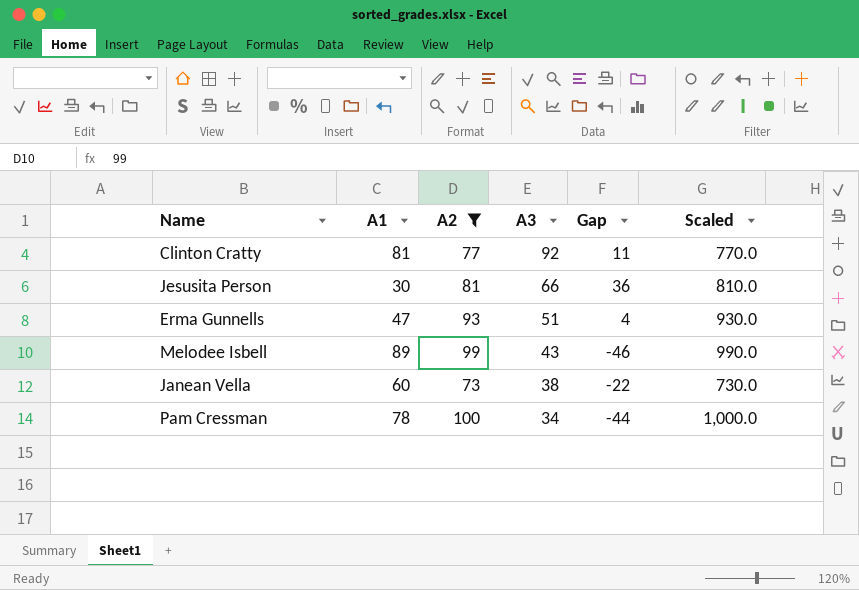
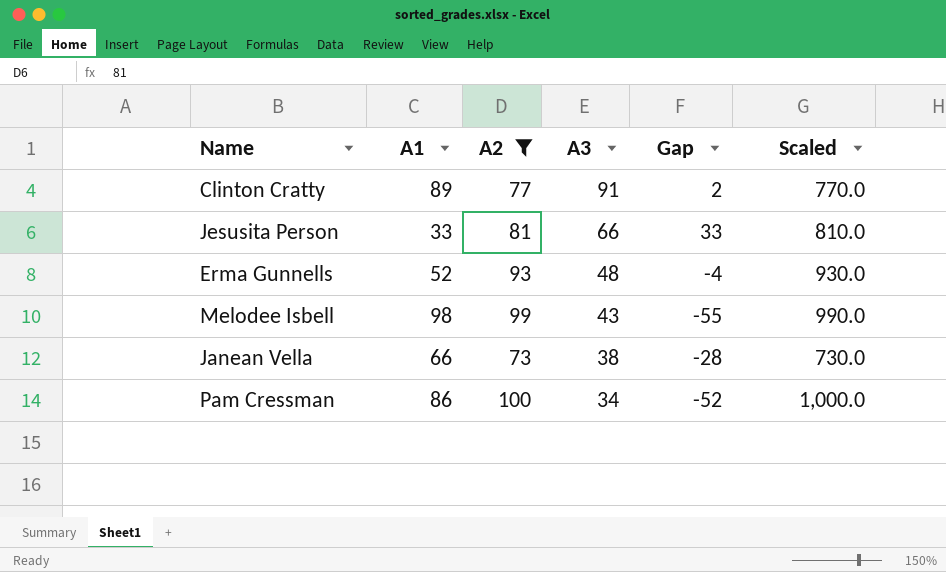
Clinton Cratty | A1: 81 -> 89
Clinton Cratty | A3: 92 -> 91
Clinton Cratty | Gap: 11 -> 2
Jesusita Person | A1: 30 -> 33
Jesusita Person | Gap: 36 -> 33
Erma Gunnells | A1: 47 -> 52
Erma Gunnells | A3: 51 -> 48
Erma Gunnells | Gap: 4 -> -4
Melodee Isbell | A1: 89 -> 98
Melodee Isbell | Gap: -46 -> -55
Janean Vella | A1: 60 -> 66
Janean Vella | Gap: -22 -> -28
Pam Cressman | A1: 78 -> 86
Pam Cressman | Gap: -44 -> -52

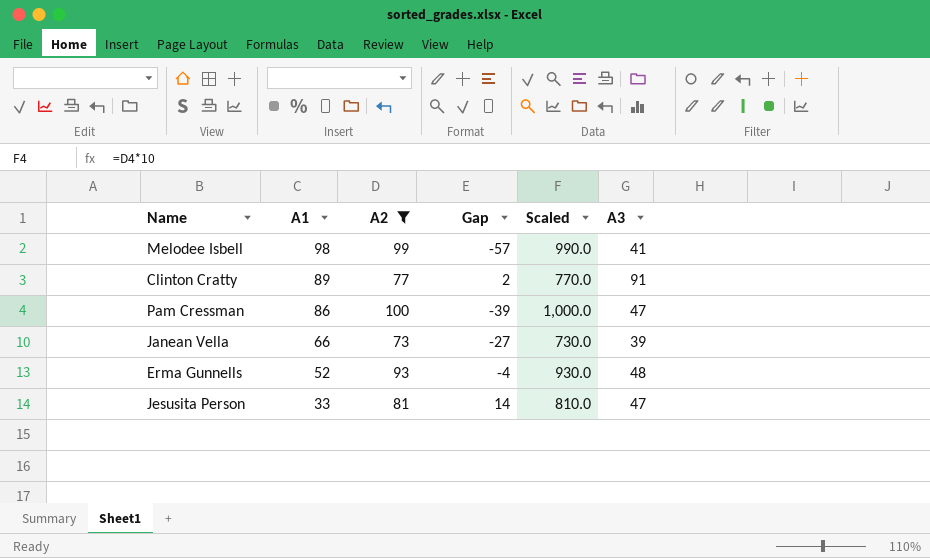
row order: A3 descending -> A1 descending
column A3 | position: 4 -> 6
Melodee Isbell | Gap: -55 -> -57
Melodee Isbell | A3: 43 -> 41
Pam Cressman | Gap: -52 -> -39
Pam Cressman | A3: 34 -> 47
Janean Vella | Gap: -28 -> -27
Janean Vella | A3: 38 -> 39
Jesusita Person | Gap: 33 -> 14
Jesusita Person | A3: 66 -> 47

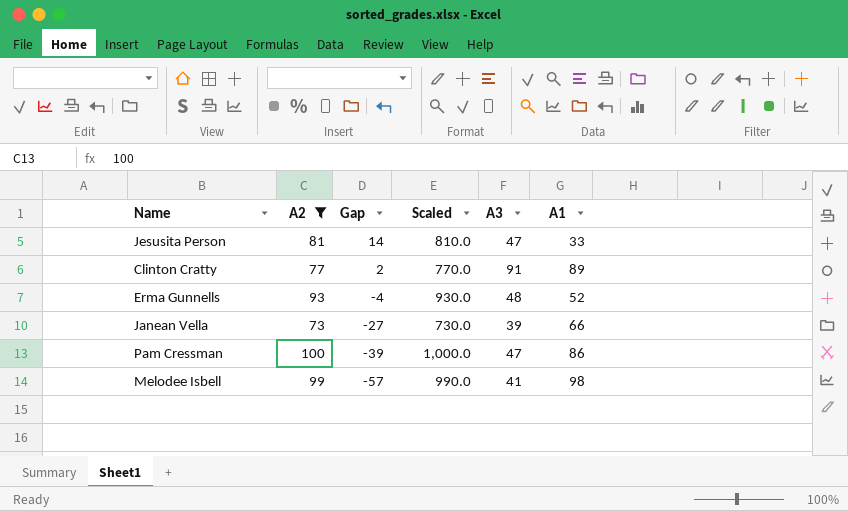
row order: A1 descending -> Gap descending
column A1 | position: 2 -> 6

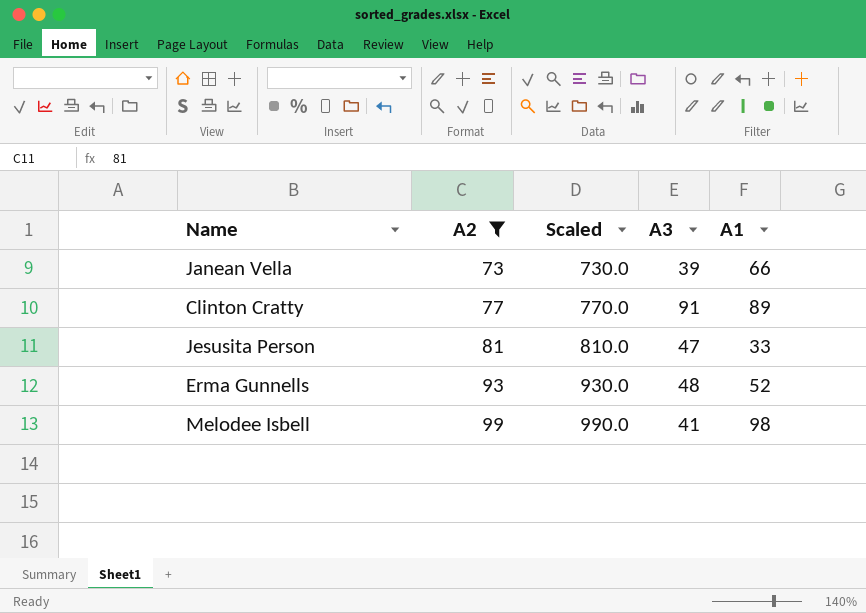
row order: Gap descending -> A2 ascending
column Gap | formula: [A3] - [A1] -> none
row Pam Cressman: 100 | -39 | 1,000.0 | 47 | 86 -> none

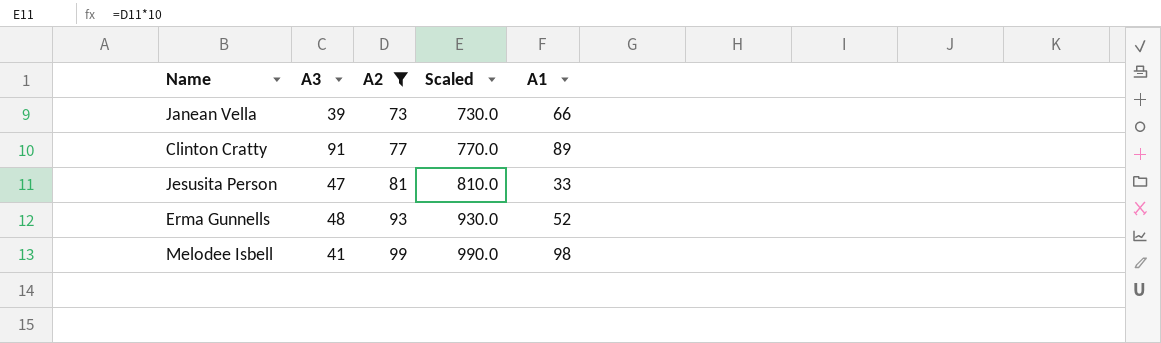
column A3 | position: 4 -> 2

